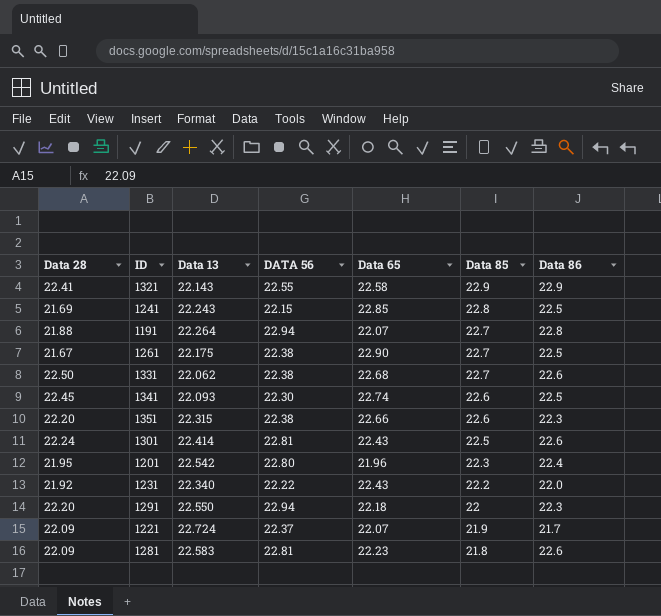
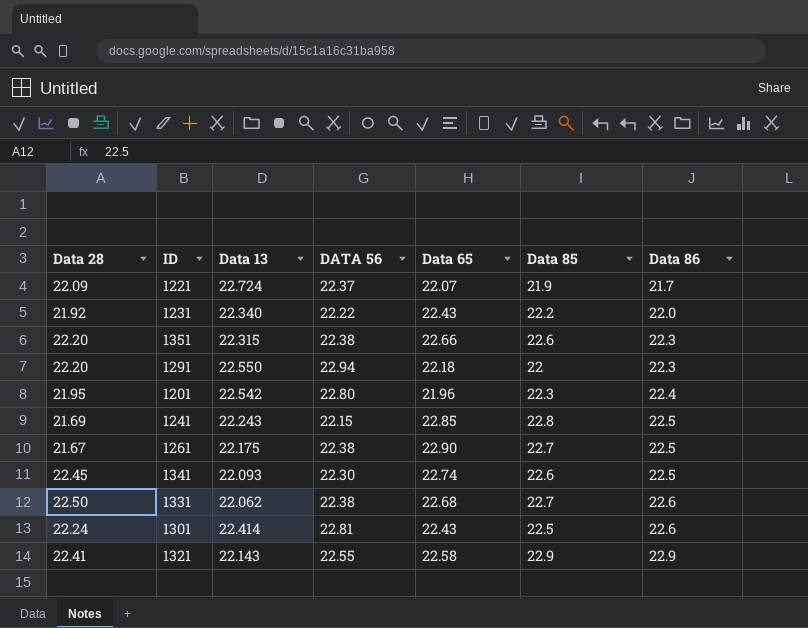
row order: Data 85 descending -> Data 86 ascending
row 1191: 21.88 | 22.264 | 22.94 | 22.07 | 22.7 | 22.8 -> none
row 1281: 22.09 | 22.583 | 22.81 | 22.23 | 21.8 | 22.6 -> none

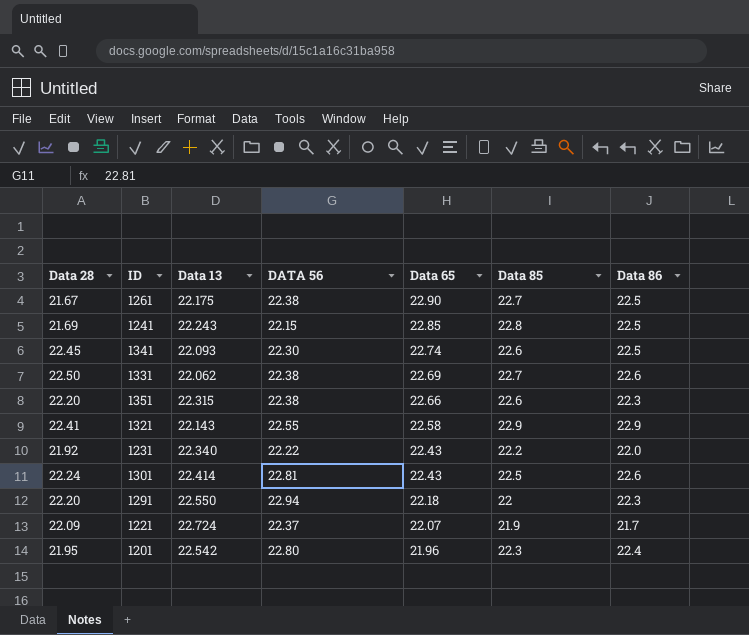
row order: Data 86 ascending -> Data 65 descending
1331 | Data 65: 22.68 -> 22.69

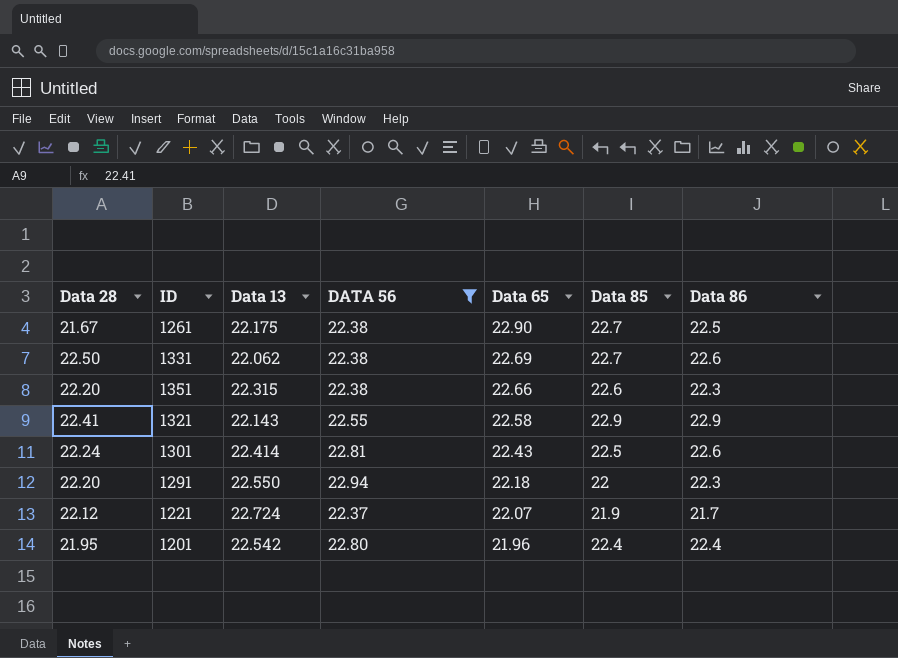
filter: none -> DATA 56 >= 22.37
1221 | Data 28: 22.09 -> 22.12
1201 | Data 85: 22.3 -> 22.4

